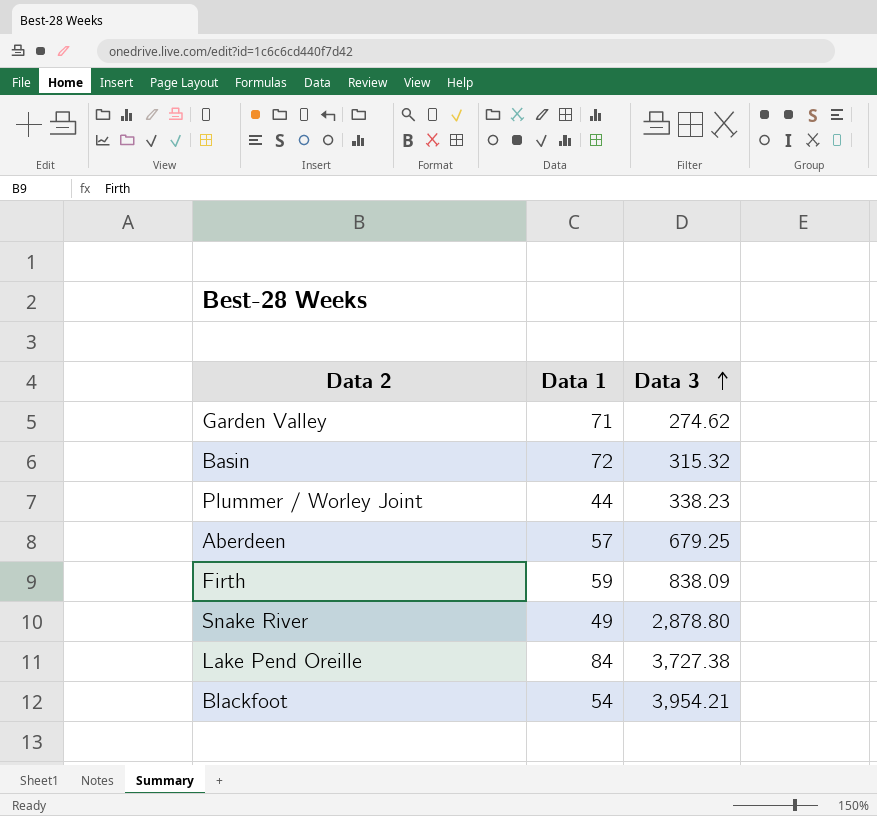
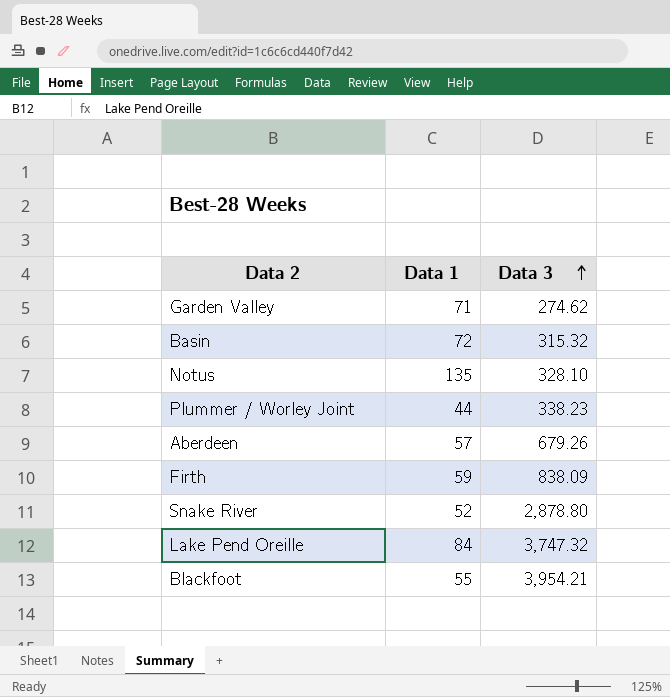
row Notus: none -> 135 | 328.10
Aberdeen | Data 3: 679.25 -> 679.26
Snake River | Data 1: 49 -> 52
Lake Pend Oreille | Data 3: 3,727.38 -> 3,747.32
Blackfoot | Data 1: 54 -> 55

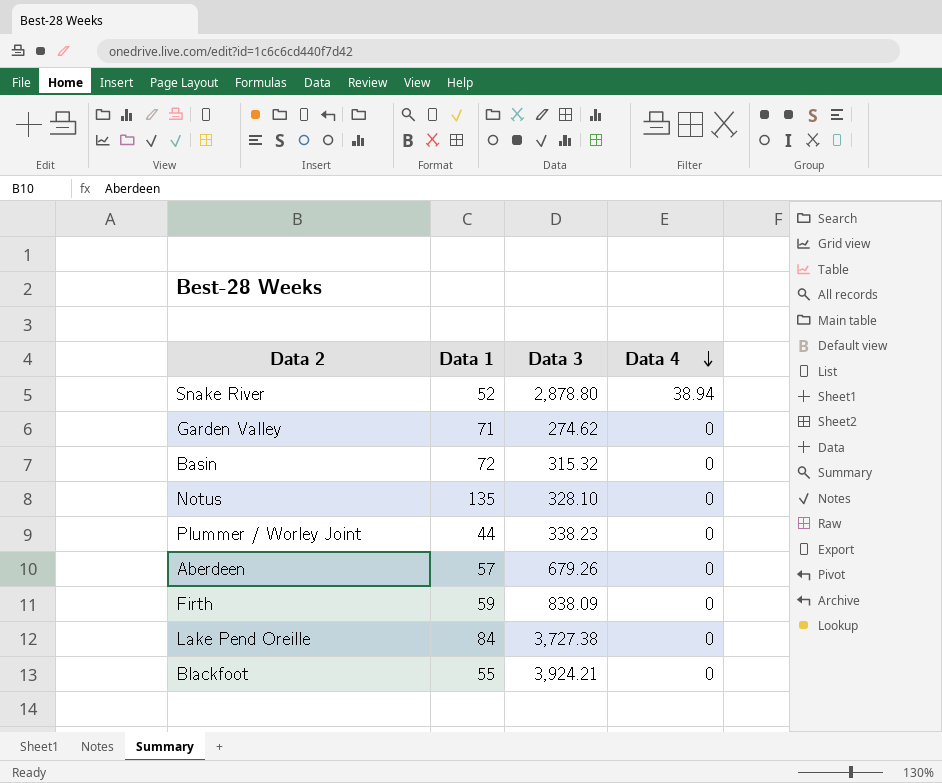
row order: Data 3 ascending -> Data 4 descending
column Data 4 | position: none -> 4
Lake Pend Oreille | Data 3: 3,747.32 -> 3,727.38
Blackfoot | Data 3: 3,954.21 -> 3,924.21

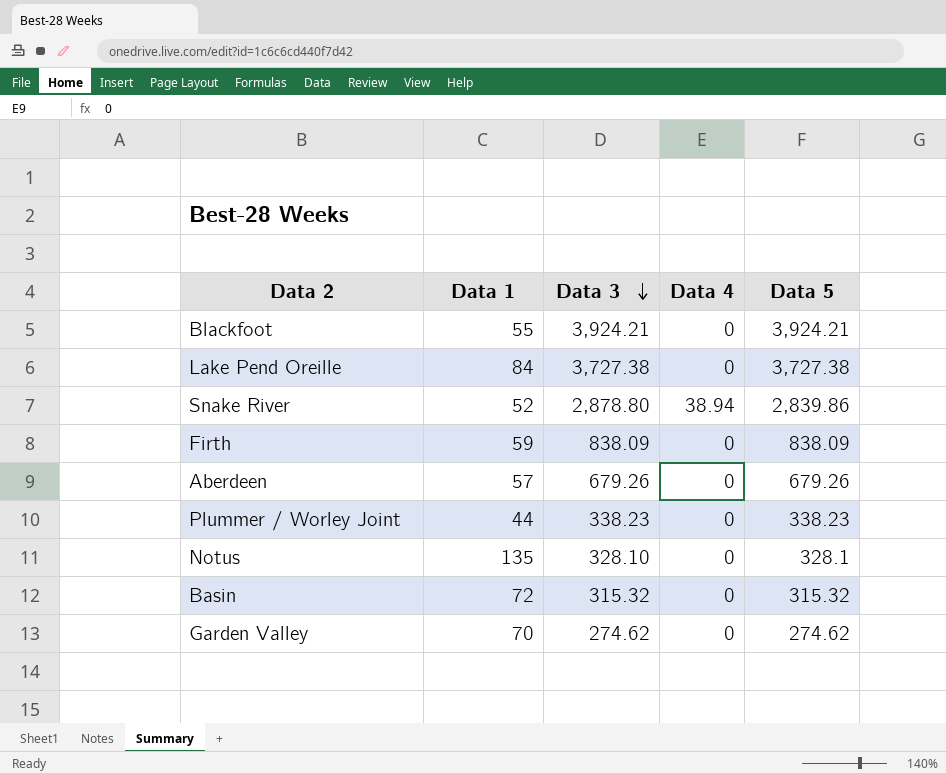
row order: Data 4 descending -> Data 3 descending
column Data 5 | formula: none -> [Data 3] - [Data 4]
Garden Valley | Data 1: 71 -> 70

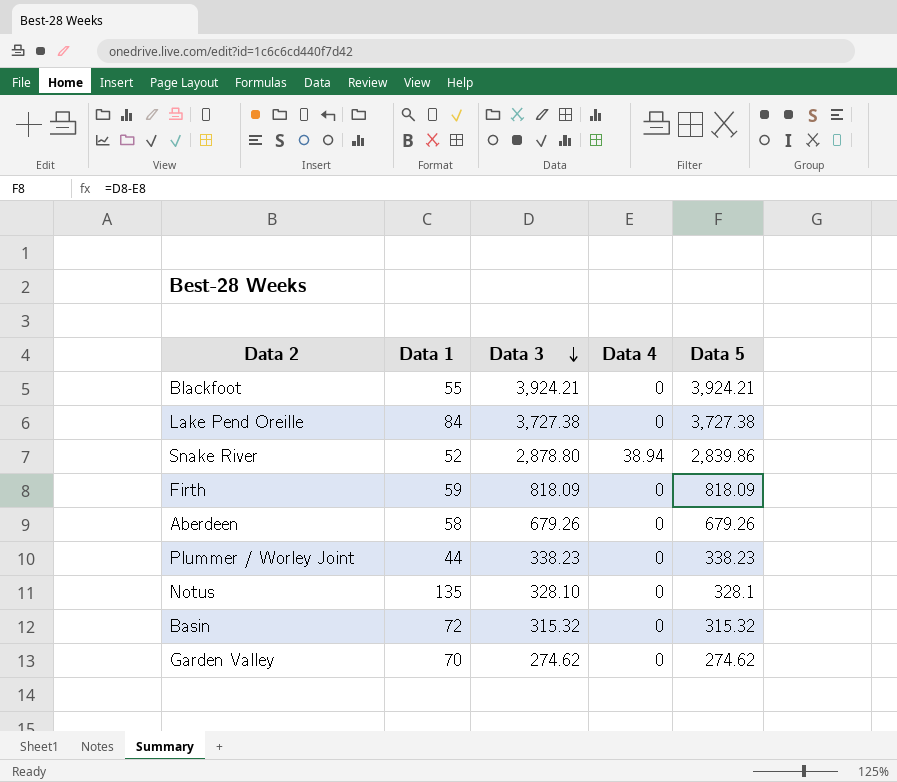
Firth | Data 3: 838.09 -> 818.09
Firth | Data 5: 838.09 -> 818.09
Aberdeen | Data 1: 57 -> 58

